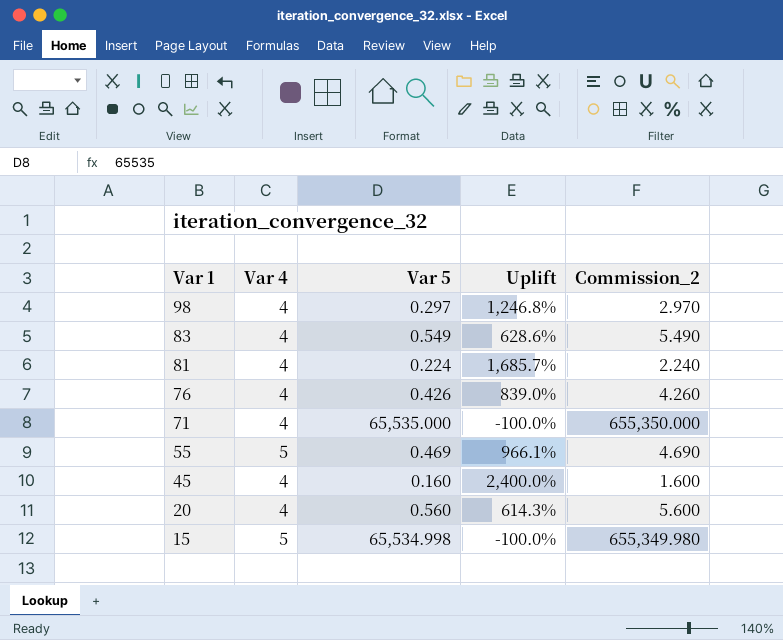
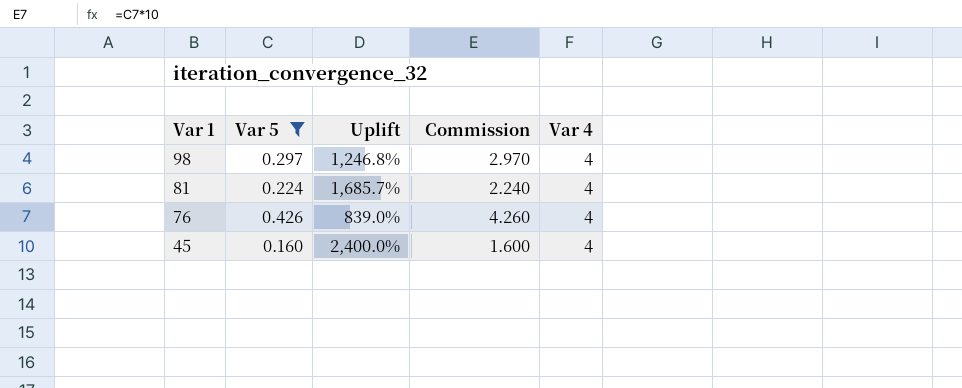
filter: none -> Var 5 <= 0.426
column name: Commission_2 -> Commission
column Var 4 | position: 2 -> 5

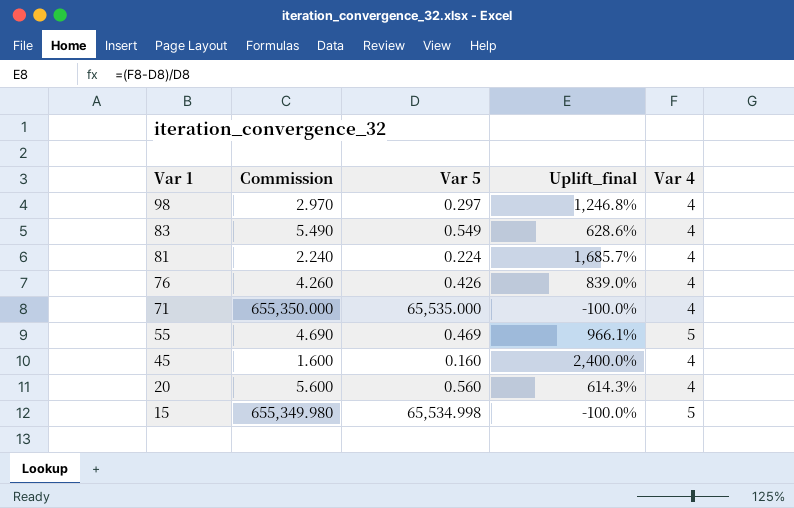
filter: Var 5 <= 0.426 -> none
column Commission | position: 4 -> 2
column name: Uplift -> Uplift_final

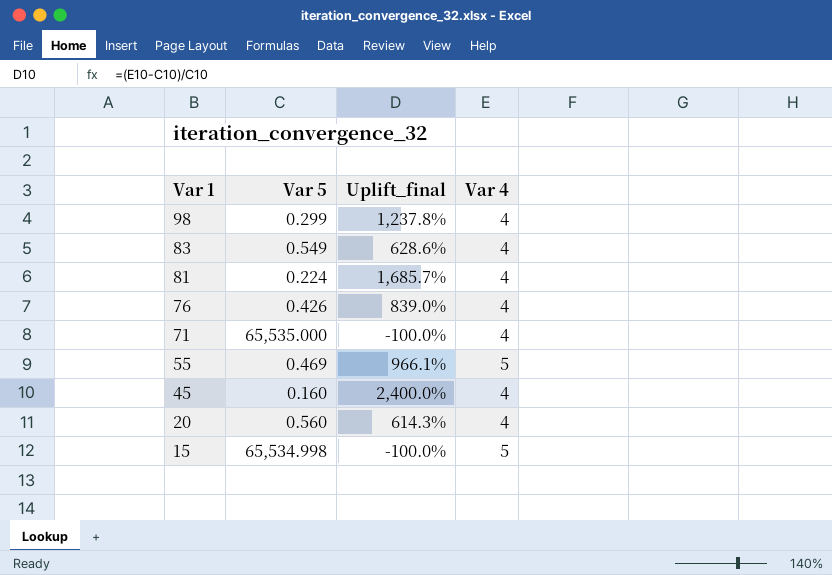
column Commission | formula: [Var 5] * 10 -> none
98 | Var 5: 0.297 -> 0.299
98 | Uplift_final: 1,246.8% -> 1,237.8%

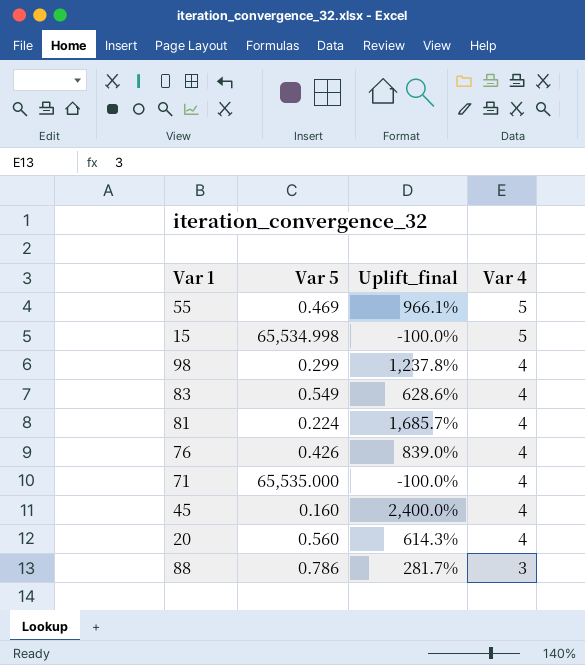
row order: Var 1 descending -> Var 4 descending
row 88: none -> 0.786 | 281.7% | 3

